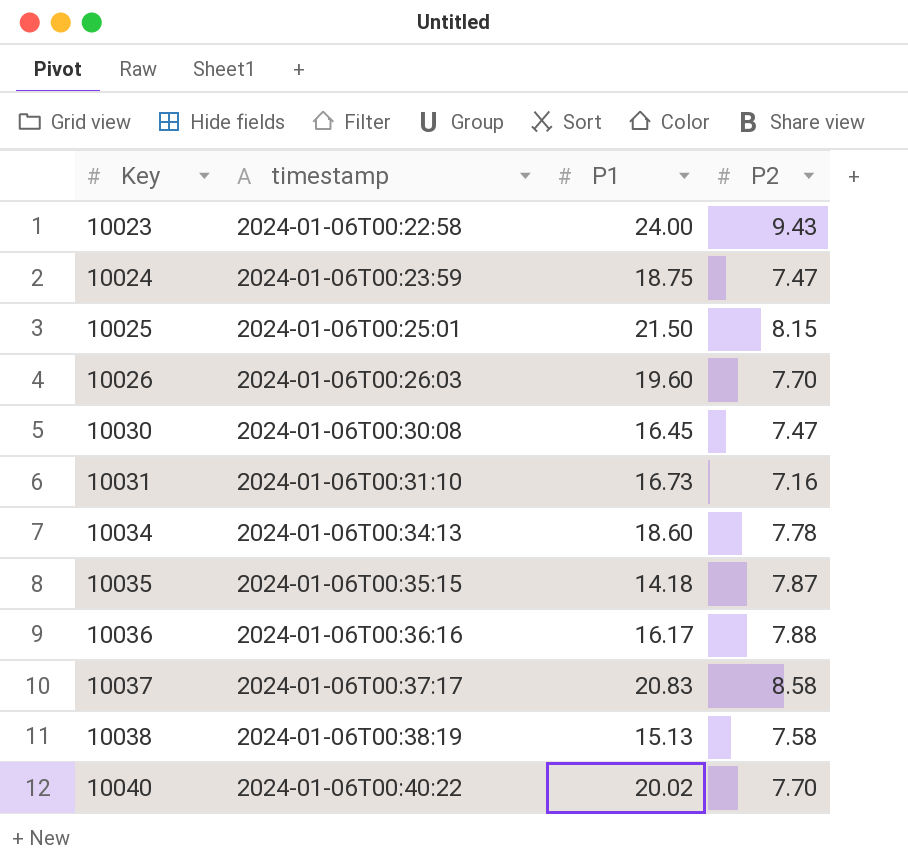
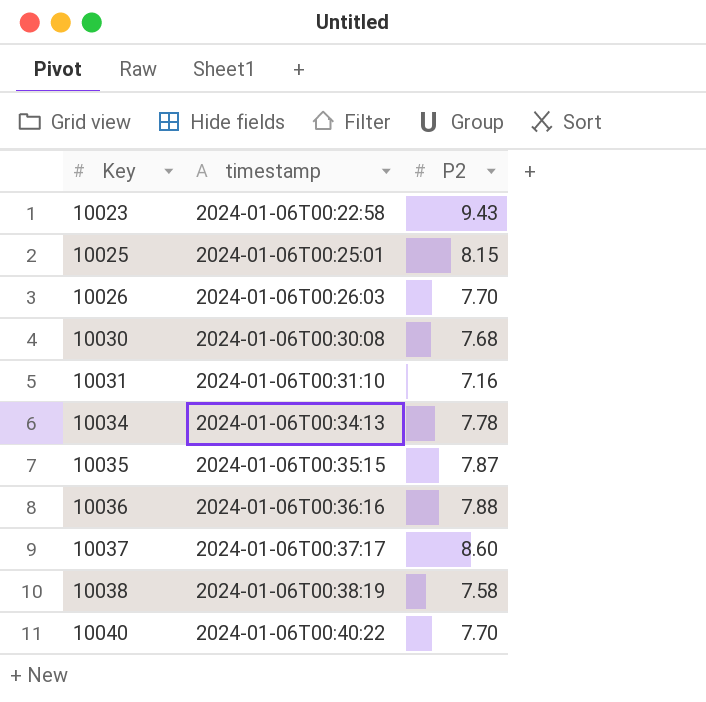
column P1 | position: 3 -> none
row 10024: 2024-01-06T00:23:59 | 18.75 | 7.47 -> none
10030 | P2: 7.47 -> 7.68
10037 | P2: 8.58 -> 8.60

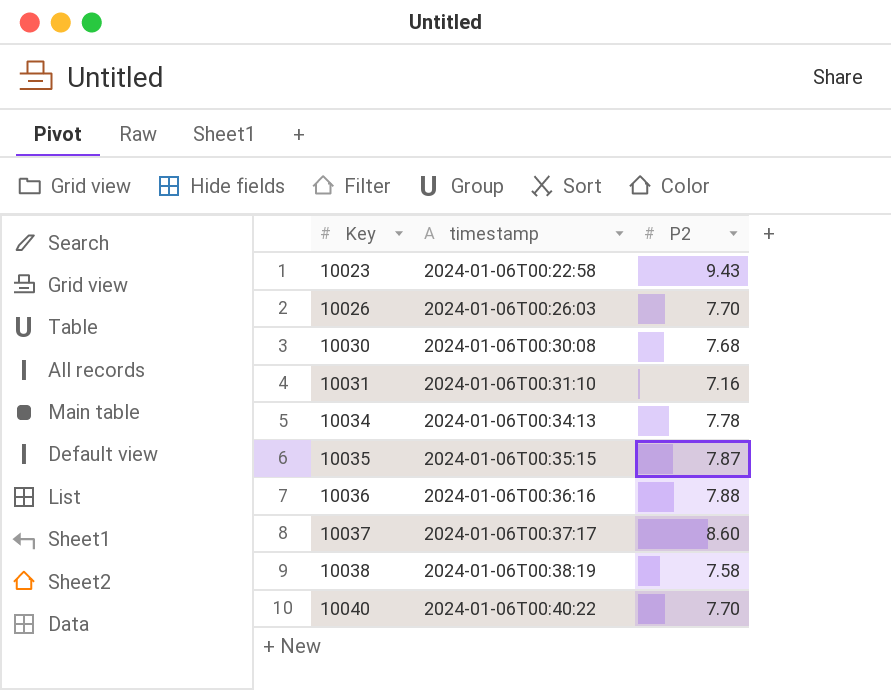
row 10025: 2024-01-06T00:25:01 | 8.15 -> none

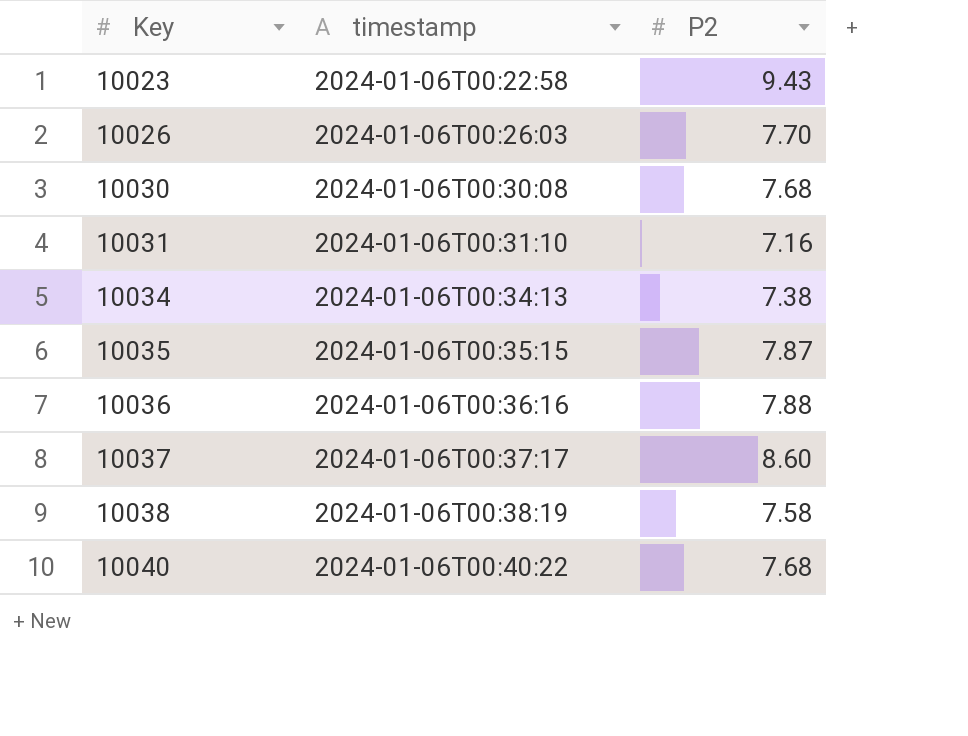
10034 | P2: 7.78 -> 7.38
10040 | P2: 7.70 -> 7.68

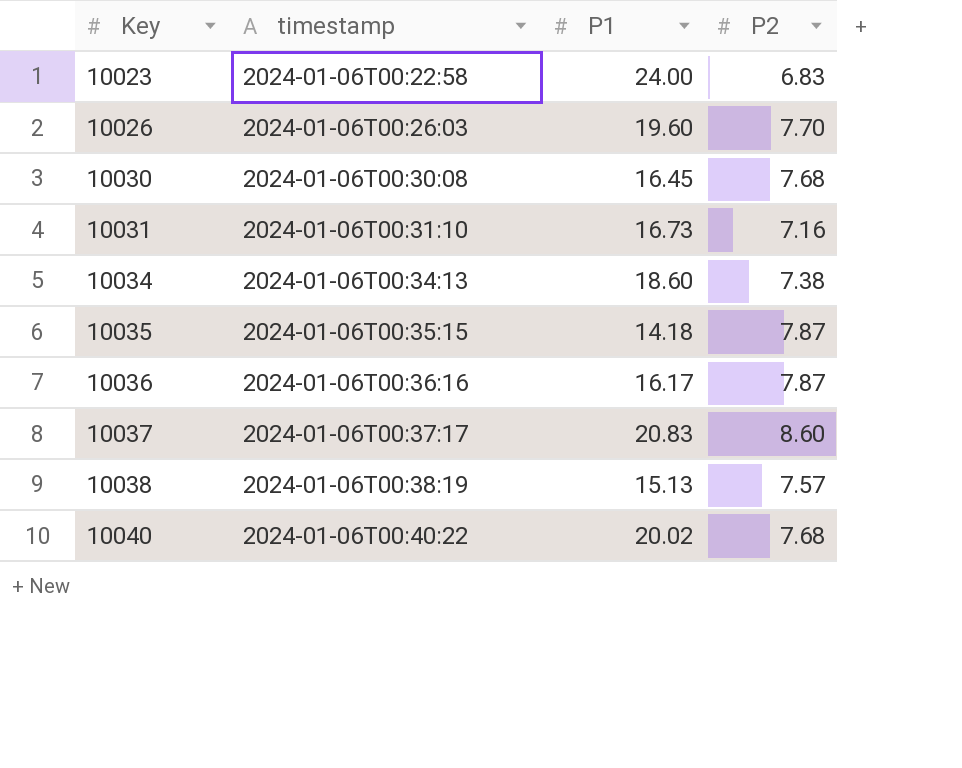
column P1 | position: none -> 3
10023 | P2: 9.43 -> 6.83
10036 | P2: 7.88 -> 7.87
10038 | P2: 7.58 -> 7.57

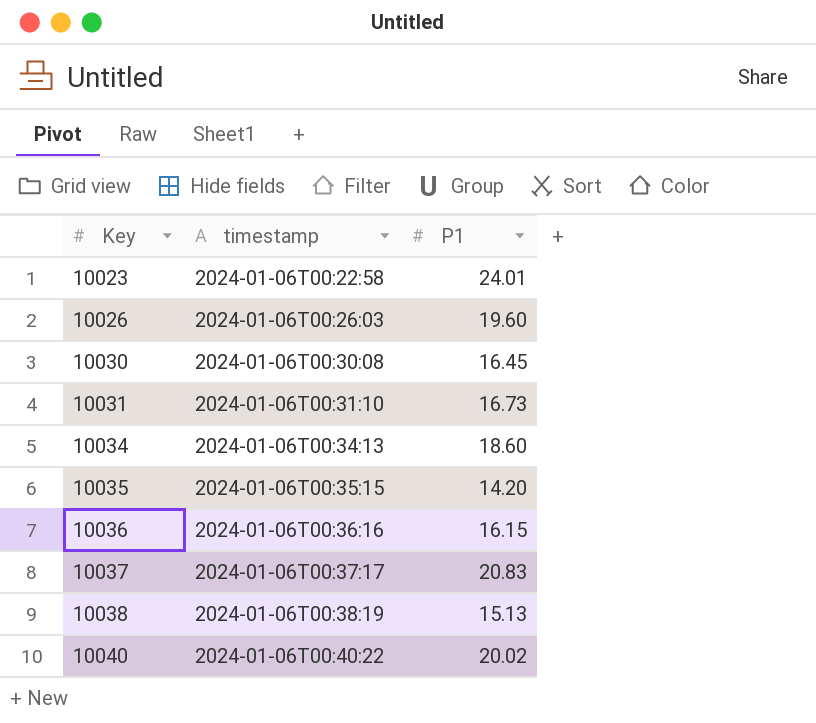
column P2 | position: 4 -> none
10023 | P1: 24.00 -> 24.01
10035 | P1: 14.18 -> 14.20
10036 | P1: 16.17 -> 16.15

